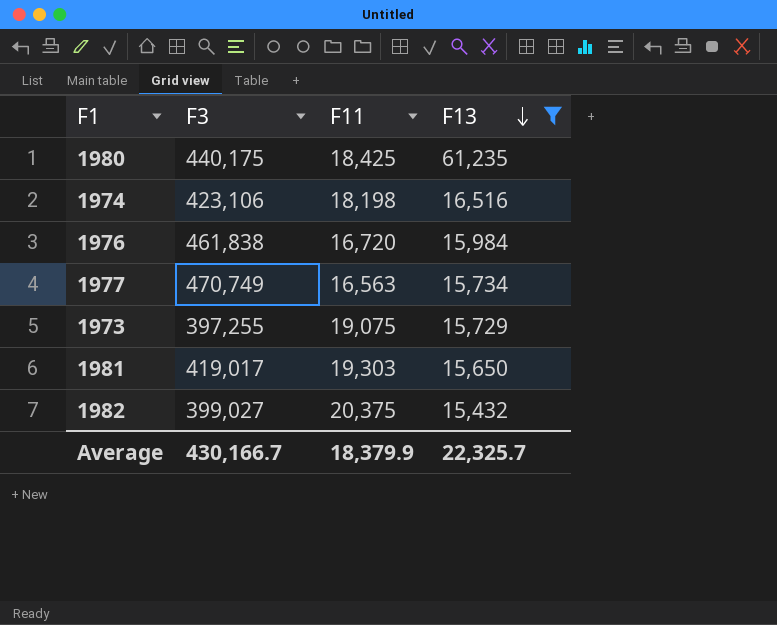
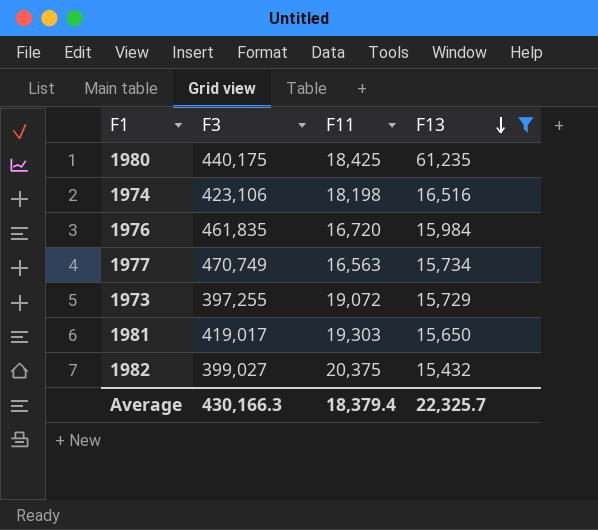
1976 | F3: 461,838 -> 461,835
1973 | F11: 19,075 -> 19,072
Average | F3: 430,166.7 -> 430,166.3
Average | F11: 18,379.9 -> 18,379.4

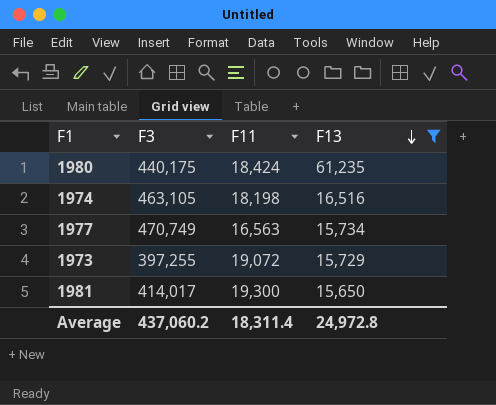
row 1976: 461,835 | 16,720 | 15,984 -> none
row 1982: 399,027 | 20,375 | 15,432 -> none
1980 | F11: 18,425 -> 18,424
1974 | F3: 423,106 -> 463,105
1981 | F3: 419,017 -> 414,017
1981 | F11: 19,303 -> 19,300
Average | F3: 430,166.3 -> 437,060.2
Average | F11: 18,379.4 -> 18,311.4
Average | F13: 22,325.7 -> 24,972.8

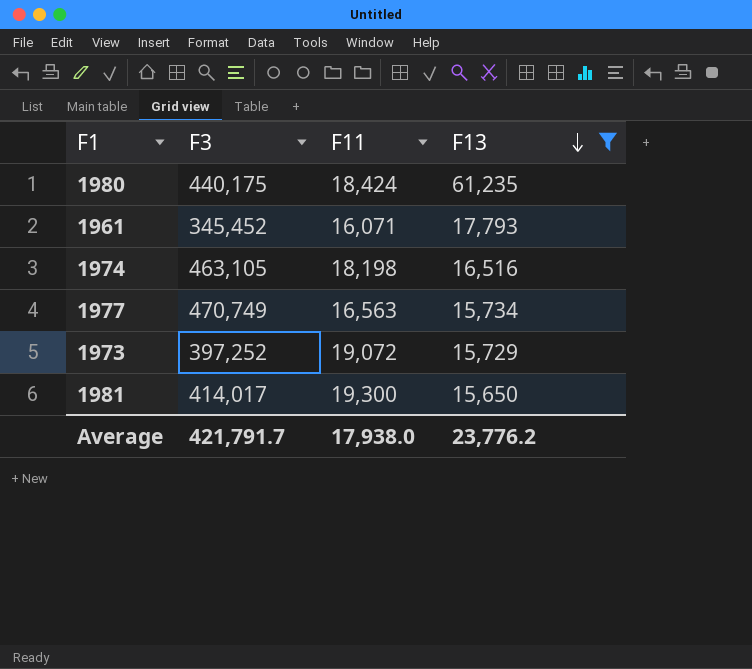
row 1961: none -> 345,452 | 16,071 | 17,793
1973 | F3: 397,255 -> 397,252
Average | F3: 437,060.2 -> 421,791.7
Average | F11: 18,311.4 -> 17,938.0
Average | F13: 24,972.8 -> 23,776.2

